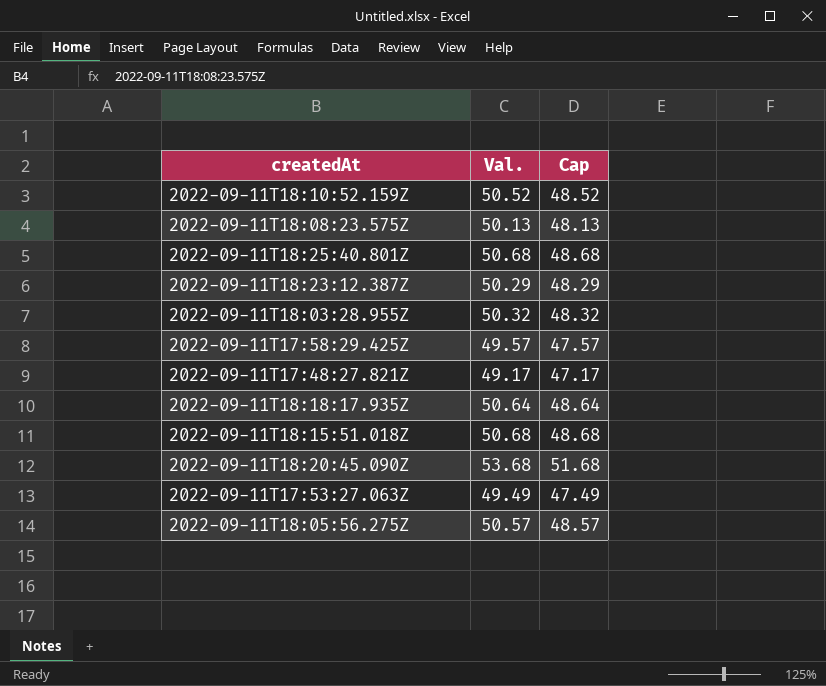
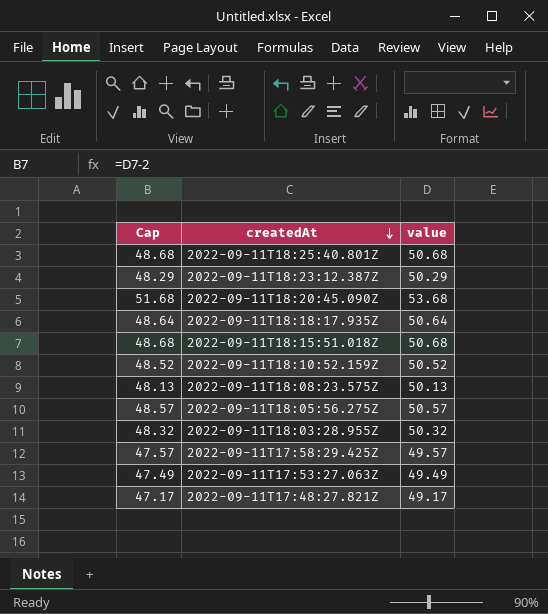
row order: none -> createdAt descending
column Cap | position: 3 -> 1
column name: Val. -> value

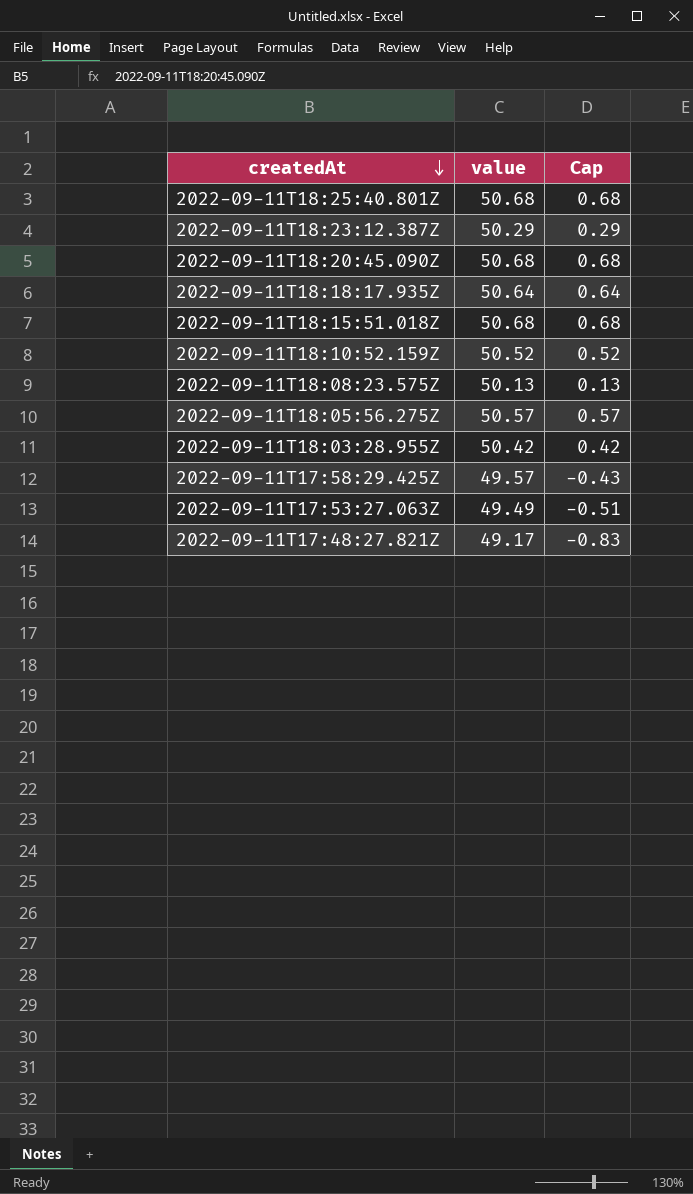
column Cap | formula: [value] - 2 -> [value] - 50
column Cap | position: 1 -> 3
2022-09-11T18:20:45.090Z | value: 53.68 -> 50.68
2022-09-11T18:03:28.955Z | value: 50.32 -> 50.42

